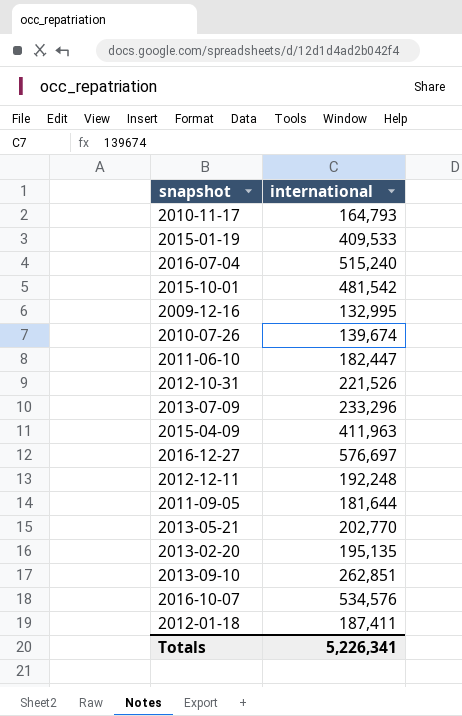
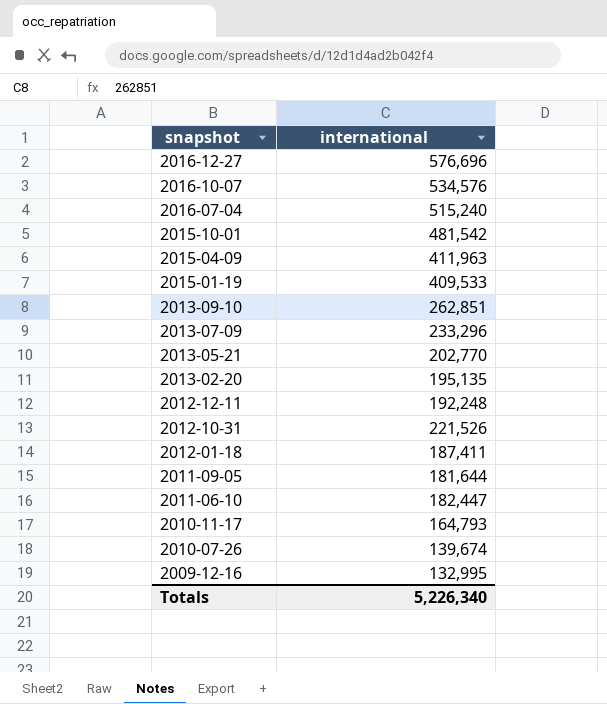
row order: none -> snapshot descending
2016-12-27 | international: 576,697 -> 576,696
Totals | international: 5,226,341 -> 5,226,340

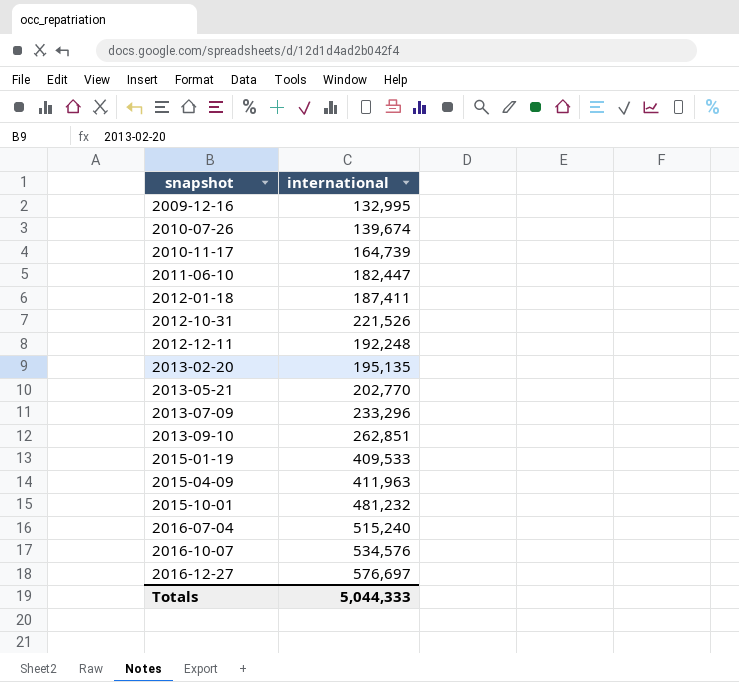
row order: snapshot descending -> snapshot ascending
row 2011-09-05: 181,644 -> none
2010-11-17 | international: 164,793 -> 164,739
2015-10-01 | international: 481,542 -> 481,232
2016-12-27 | international: 576,696 -> 576,697
Totals | international: 5,226,340 -> 5,044,333

